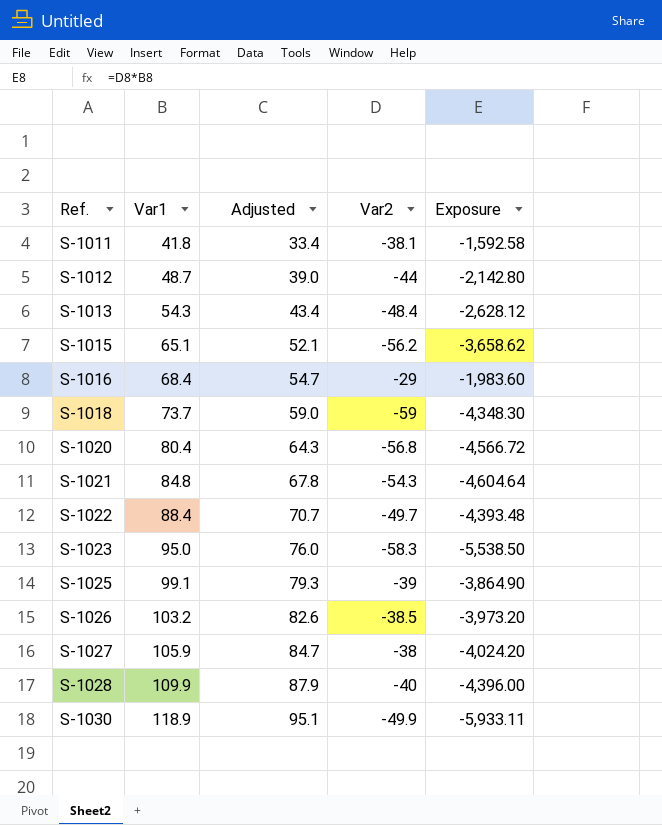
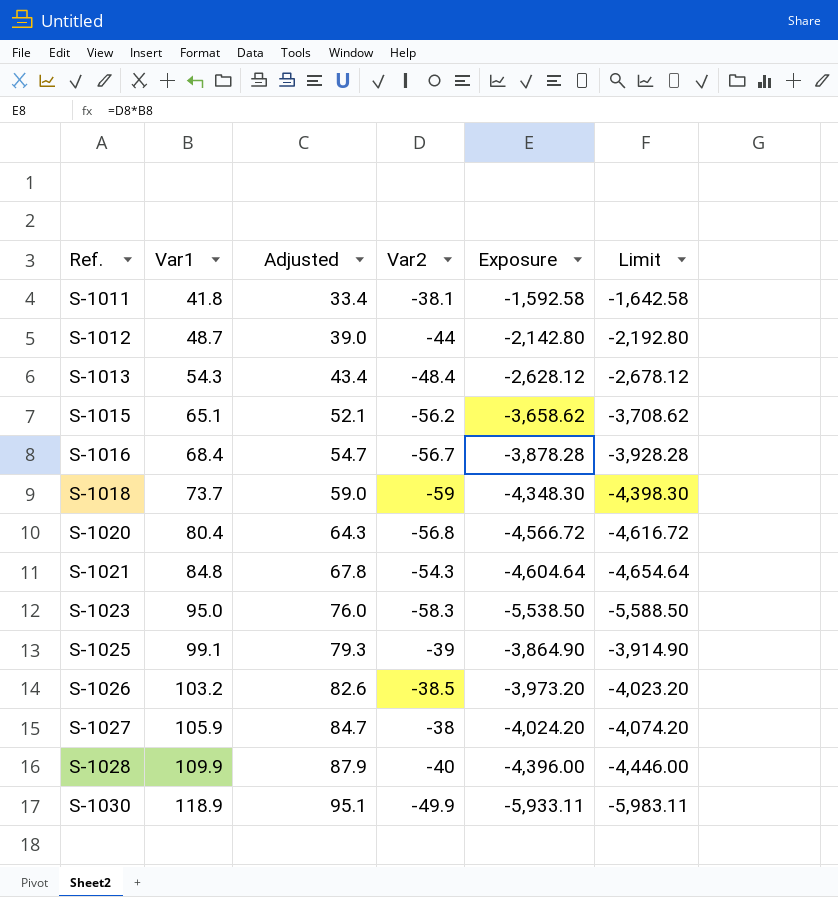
column Limit | formula: none -> [Exposure] - 50
row S-1022: 88.4 | 70.7 | -49.7 | -4,393.48 -> none
S-1016 | Var2: -29 -> -56.7
S-1016 | Exposure: -1,983.60 -> -3,878.28

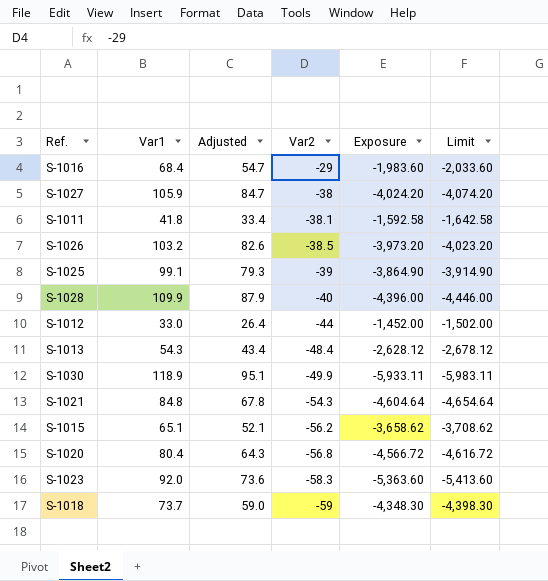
row order: Ref. ascending -> Var2 descending
S-1016 | Var2: -56.7 -> -29
S-1016 | Exposure: -3,878.28 -> -1,983.60
S-1016 | Limit: -3,928.28 -> -2,033.60
S-1012 | Var1: 48.7 -> 33.0
S-1012 | Adjusted: 39.0 -> 26.4
S-1012 | Exposure: -2,142.80 -> -1,452.00
S-1012 | Limit: -2,192.80 -> -1,502.00
S-1023 | Var1: 95.0 -> 92.0
S-1023 | Adjusted: 76.0 -> 73.6
S-1023 | Exposure: -5,538.50 -> -5,363.60
S-1023 | Limit: -5,588.50 -> -5,413.60

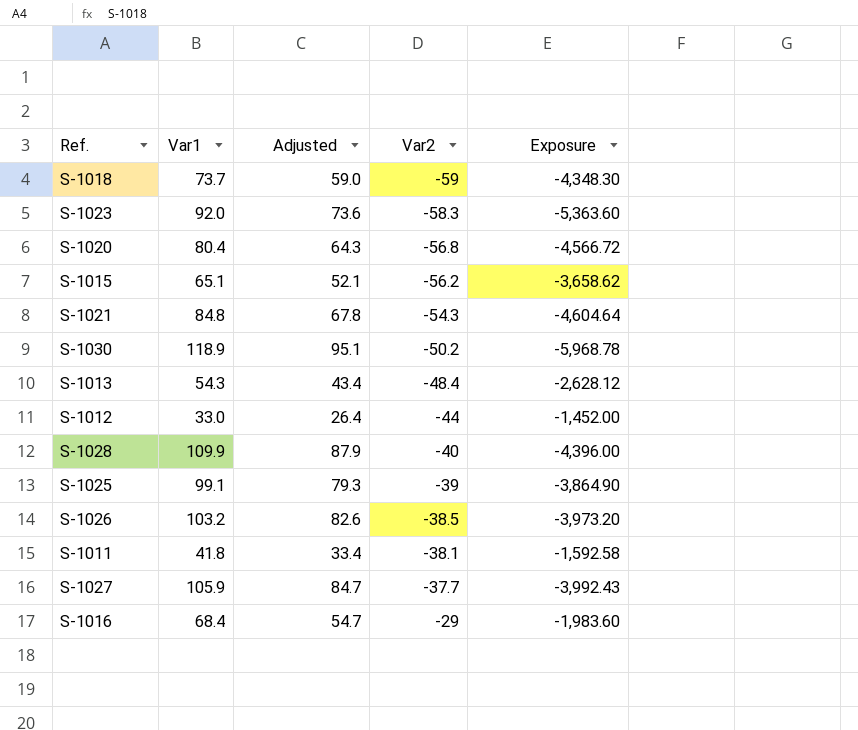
row order: Var2 descending -> Var2 ascending
column Limit | formula: [Exposure] - 50 -> none
S-1030 | Var2: -49.9 -> -50.2
S-1030 | Exposure: -5,933.11 -> -5,968.78
S-1027 | Var2: -38 -> -37.7
S-1027 | Exposure: -4,024.20 -> -3,992.43

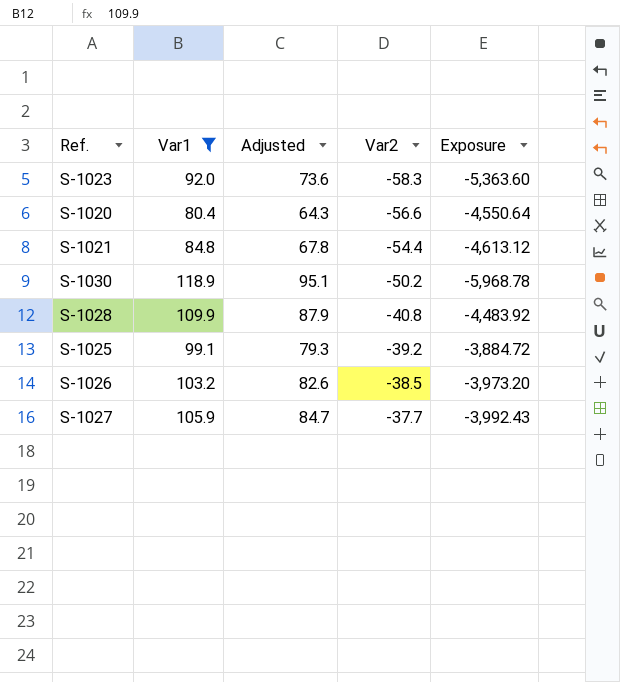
filter: none -> Var1 >= 80.4
S-1020 | Var2: -56.8 -> -56.6
S-1020 | Exposure: -4,566.72 -> -4,550.64
S-1021 | Var2: -54.3 -> -54.4
S-1021 | Exposure: -4,604.64 -> -4,613.12
S-1028 | Var2: -40 -> -40.8
S-1028 | Exposure: -4,396.00 -> -4,483.92
S-1025 | Var2: -39 -> -39.2
S-1025 | Exposure: -3,864.90 -> -3,884.72

